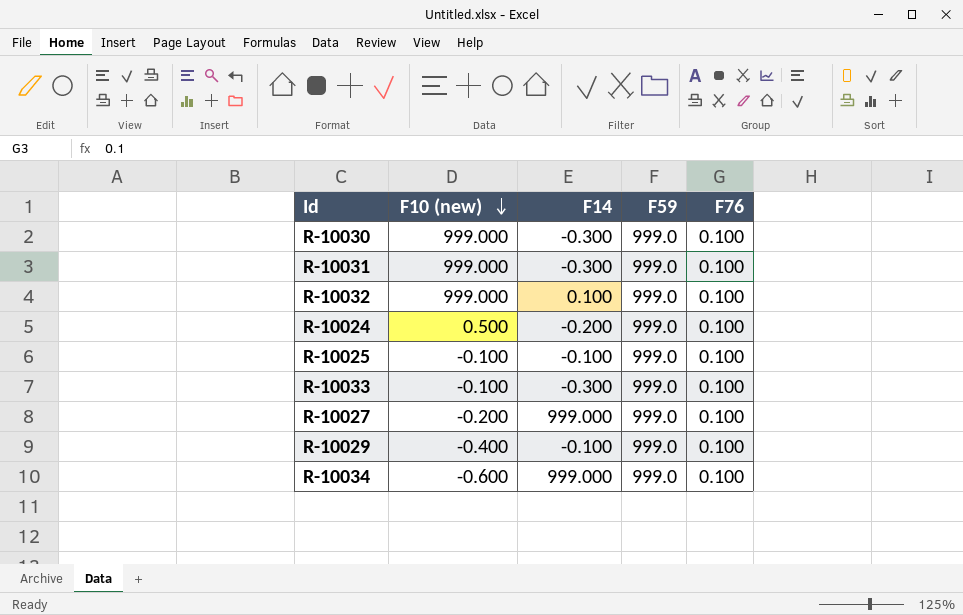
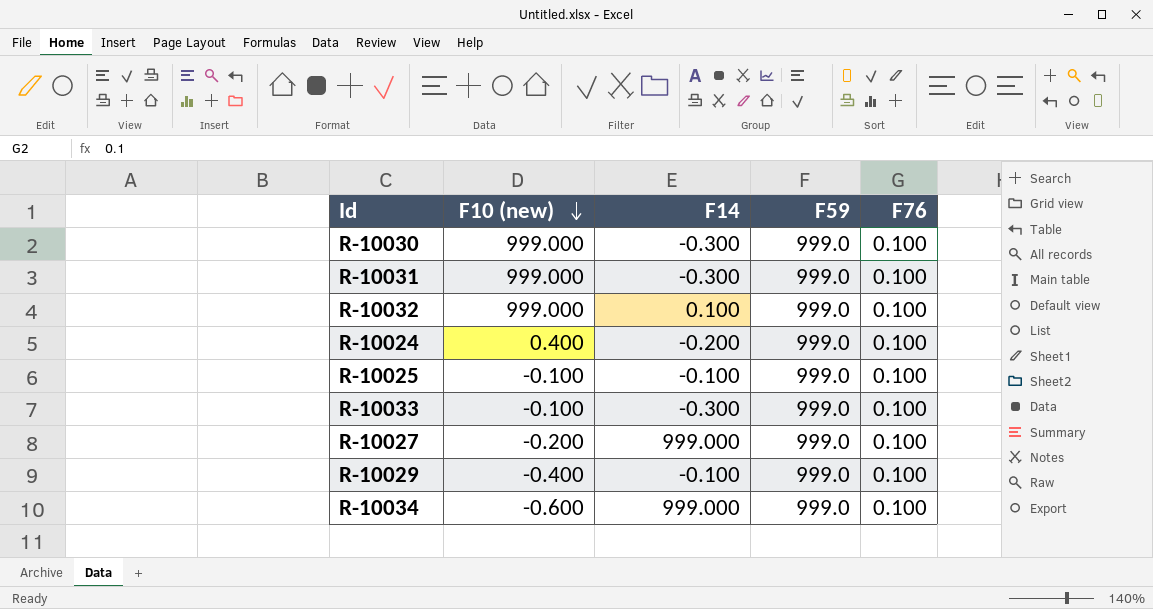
R-10024 | F10 (new): 0.500 -> 0.400

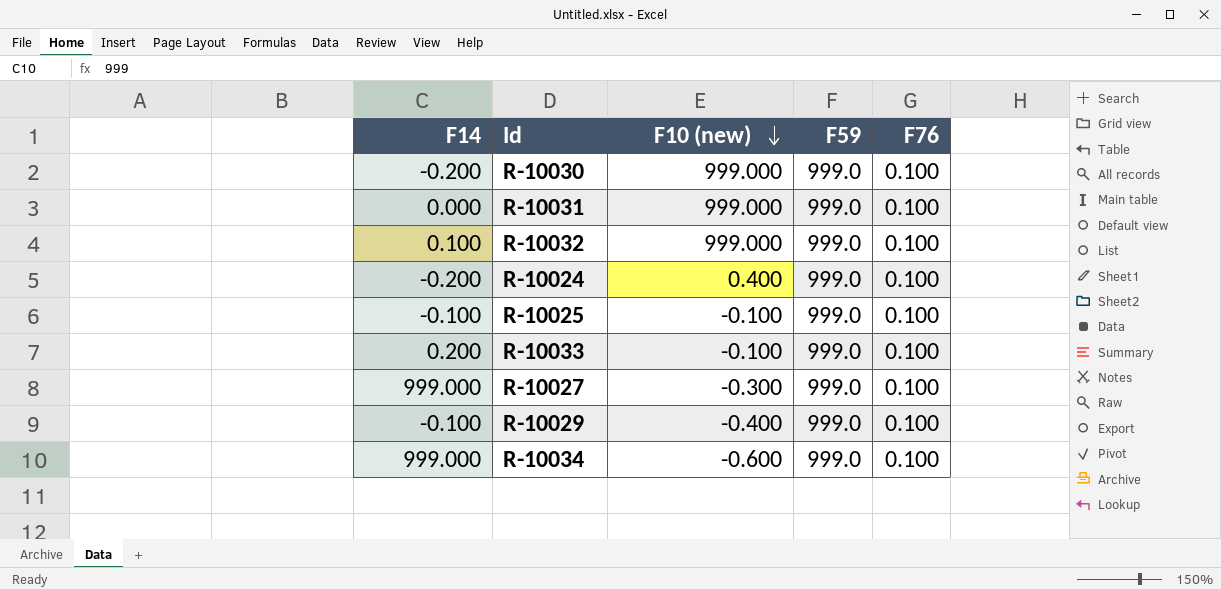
column F14 | position: 3 -> 1
R-10030 | F14: -0.300 -> -0.200
R-10031 | F14: -0.300 -> 0.000
R-10033 | F14: -0.300 -> 0.200
R-10027 | F10 (new): -0.200 -> -0.300

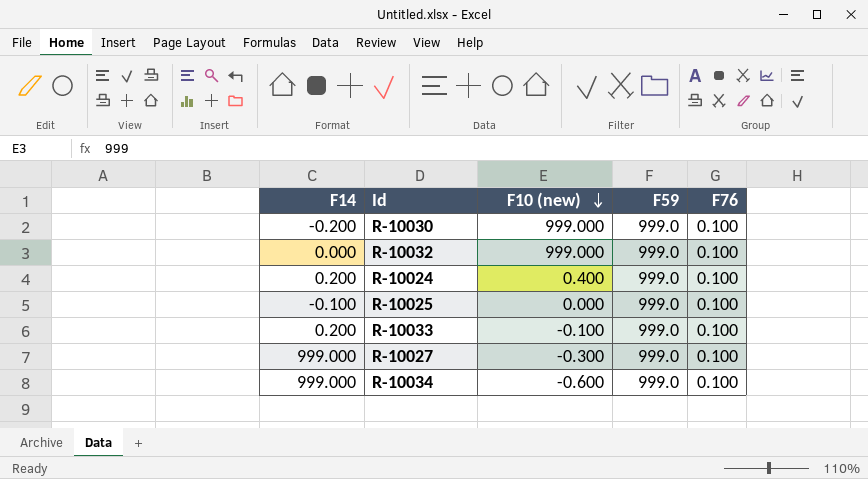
row R-10031: 0.000 | 999.000 | 999.0 | 0.100 -> none
row R-10029: -0.100 | -0.400 | 999.0 | 0.100 -> none
R-10032 | F14: 0.100 -> 0.000
R-10024 | F14: -0.200 -> 0.200
R-10025 | F10 (new): -0.100 -> 0.000

